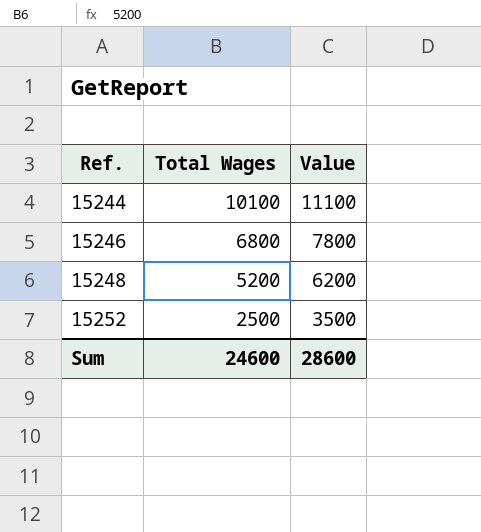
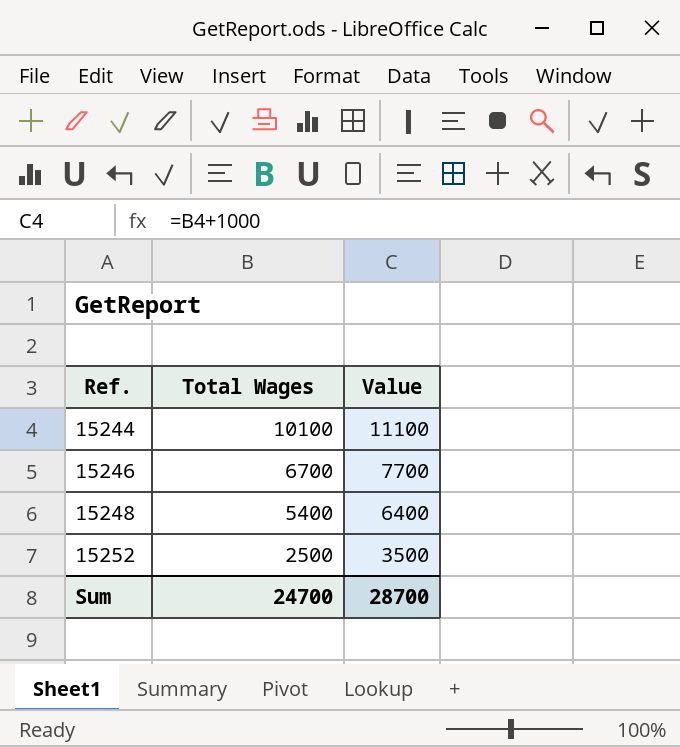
15246 | Total Wages: 6800 -> 6700
15246 | Value: 7800 -> 7700
15248 | Total Wages: 5200 -> 5400
15248 | Value: 6200 -> 6400
Sum | Total Wages: 24600 -> 24700
Sum | Value: 28600 -> 28700

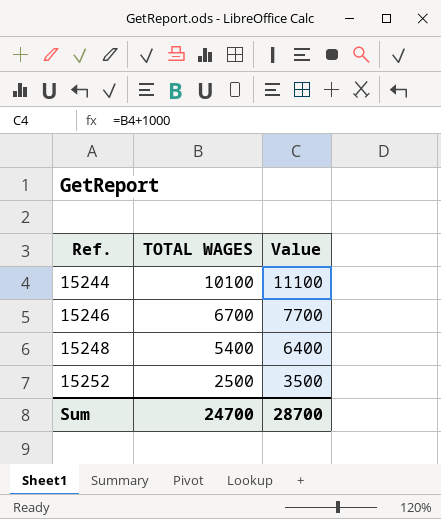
column name: Total Wages -> TOTAL WAGES

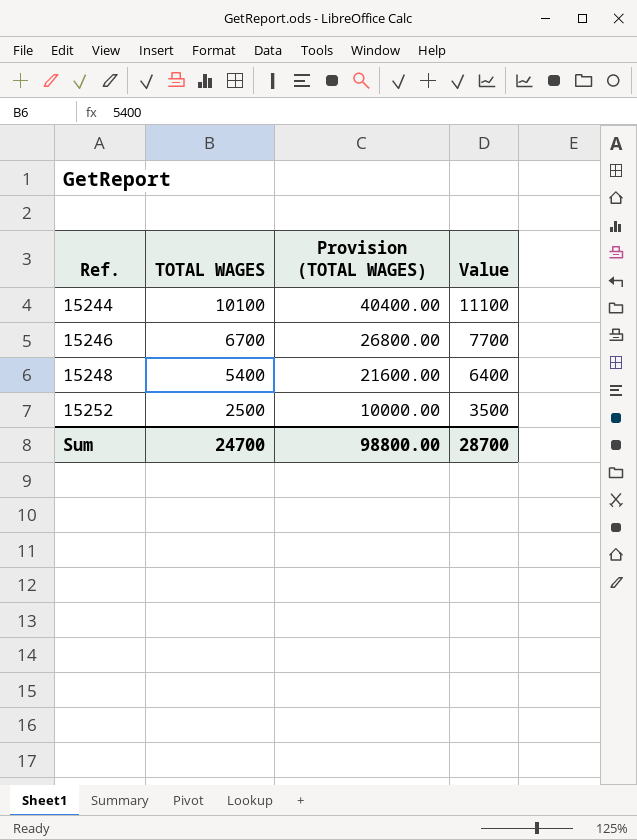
column Provision (TOTAL WAGES) | formula: none -> [TOTAL WAGES] * 4

